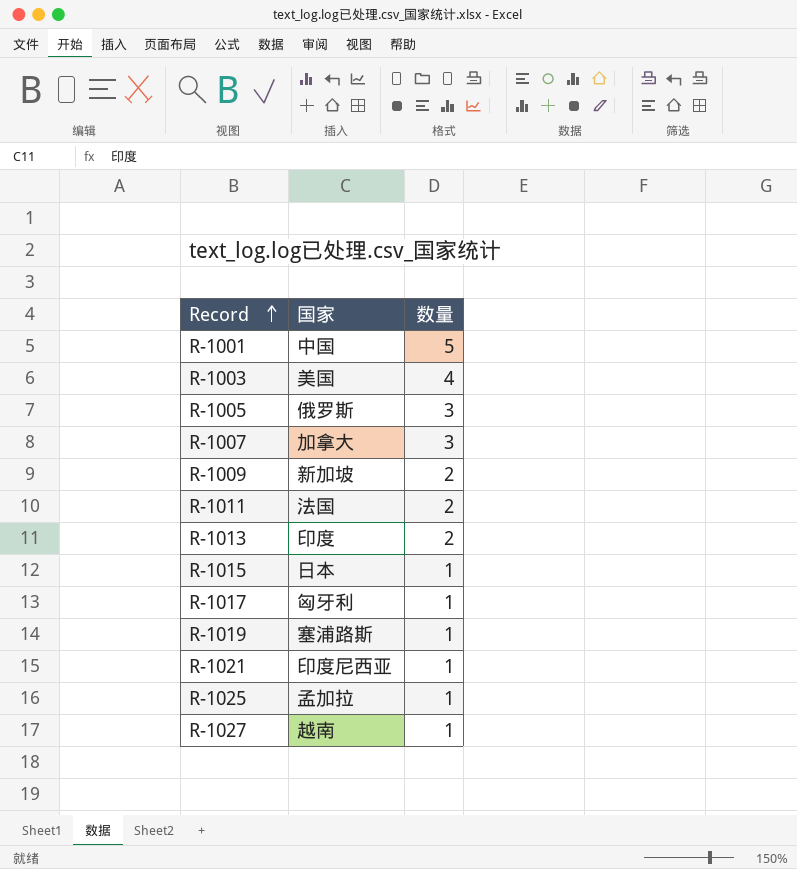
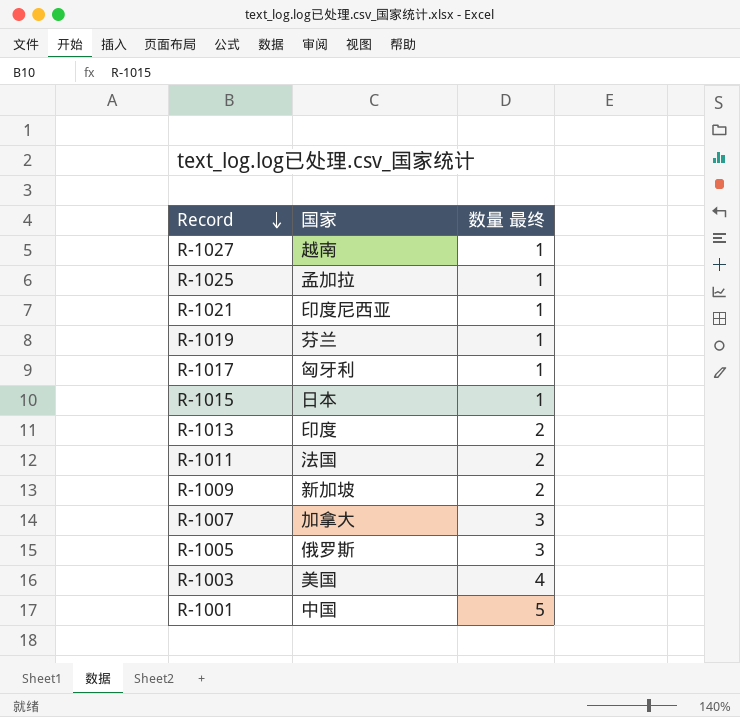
row order: Record ascending -> Record descending
column name: 数量 -> 数量 最终
R-1019 | 国家: 塞浦路斯 -> 芬兰

